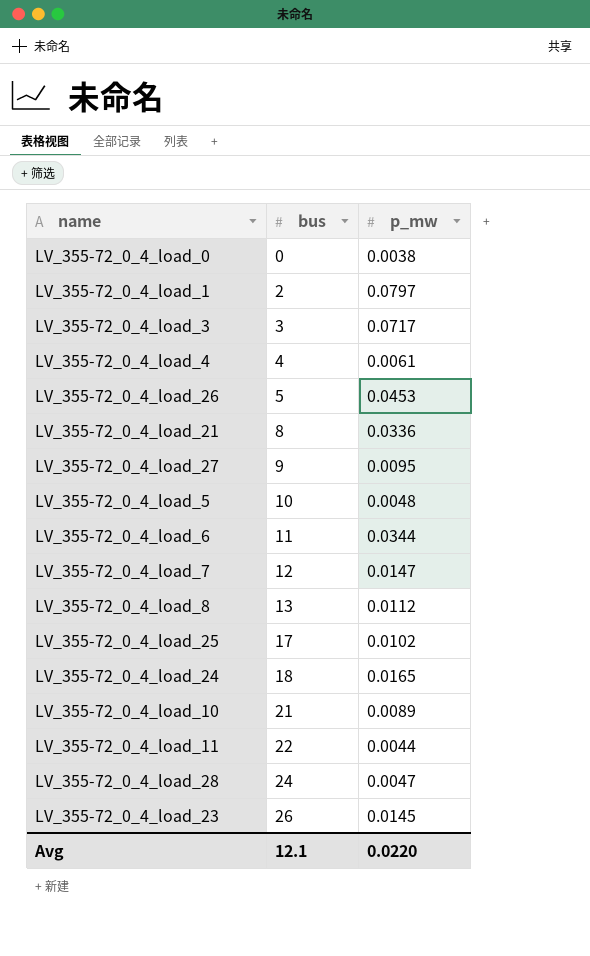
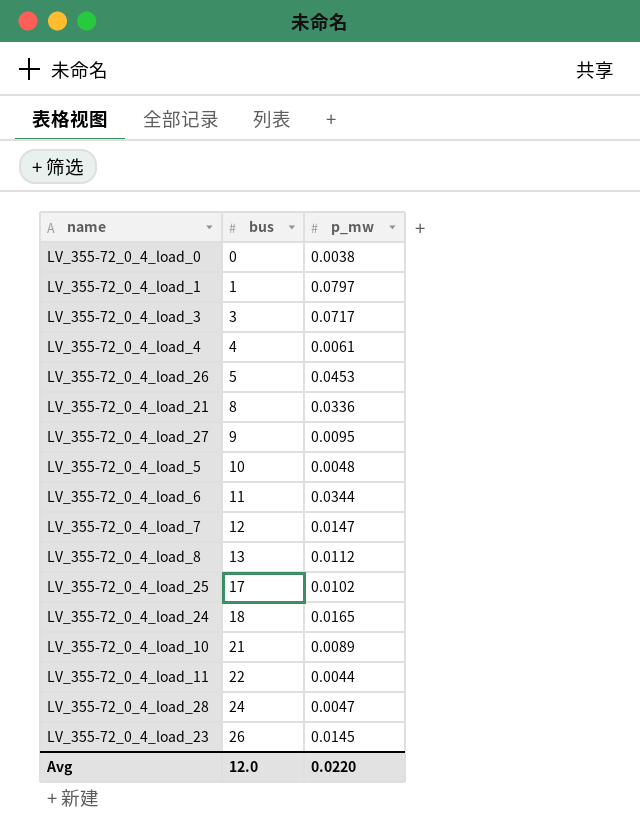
LV_355-72_0_4_load_1 | bus: 2 -> 1
Avg | bus: 12.1 -> 12.0

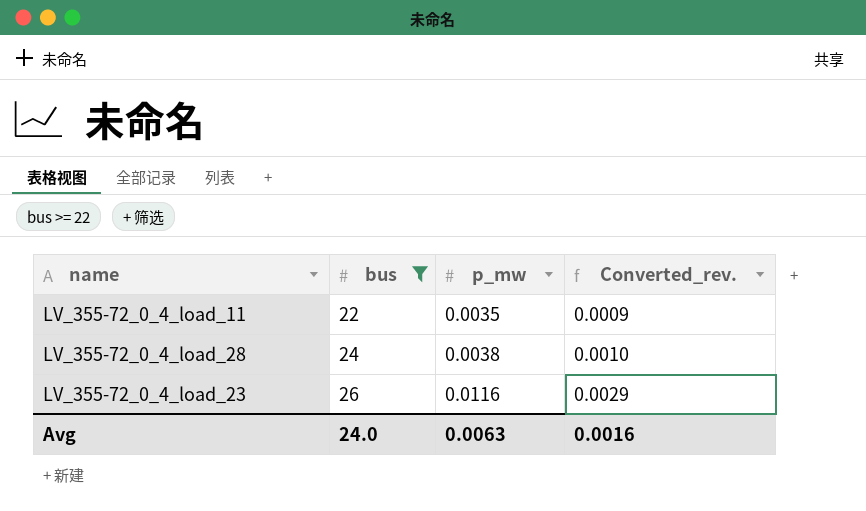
filter: none -> bus >= 22
column Converted_rev. | formula: none -> [p_mw] * 0.25
LV_355-72_0_4_load_11 | p_mw: 0.0044 -> 0.0035
LV_355-72_0_4_load_28 | p_mw: 0.0047 -> 0.0038
LV_355-72_0_4_load_23 | p_mw: 0.0145 -> 0.0116
Avg | bus: 12.0 -> 24.0
Avg | p_mw: 0.0220 -> 0.0063

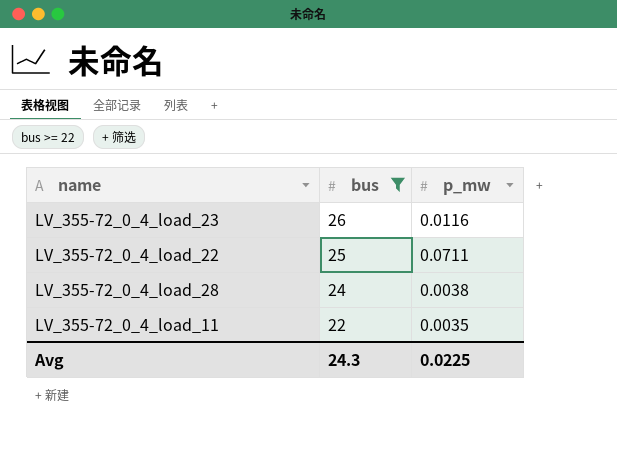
row order: bus ascending -> bus descending
column Converted_rev. | formula: [p_mw] * 0.25 -> none
row LV_355-72_0_4_load_22: none -> 25 | 0.0711
Avg | bus: 24.0 -> 24.3
Avg | p_mw: 0.0063 -> 0.0225

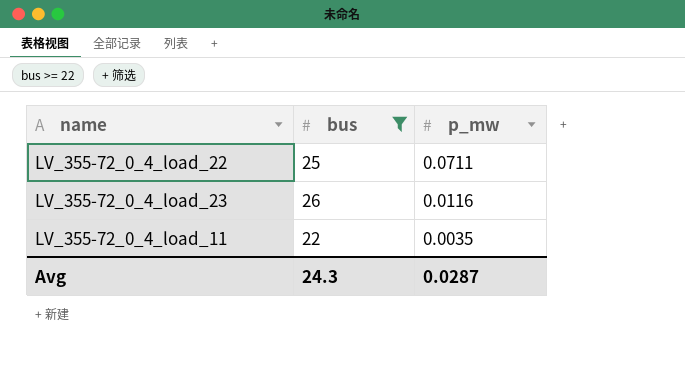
row order: bus descending -> p_mw descending
row LV_355-72_0_4_load_28: 24 | 0.0038 -> none
Avg | p_mw: 0.0225 -> 0.0287

